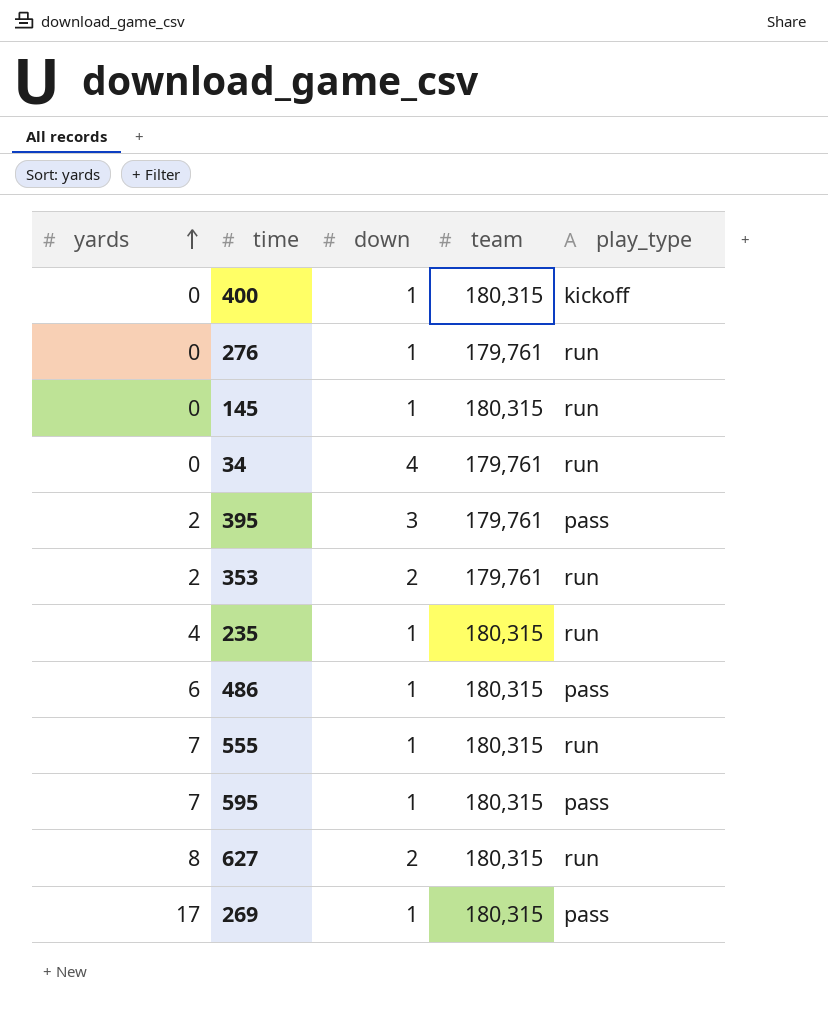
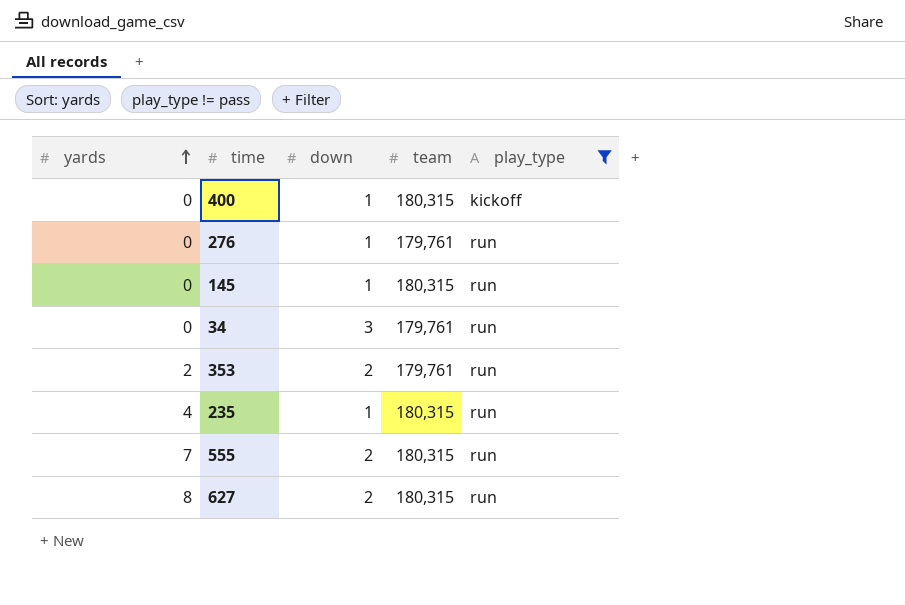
filter: none -> play_type != pass
34 | down: 4 -> 3
555 | down: 1 -> 2

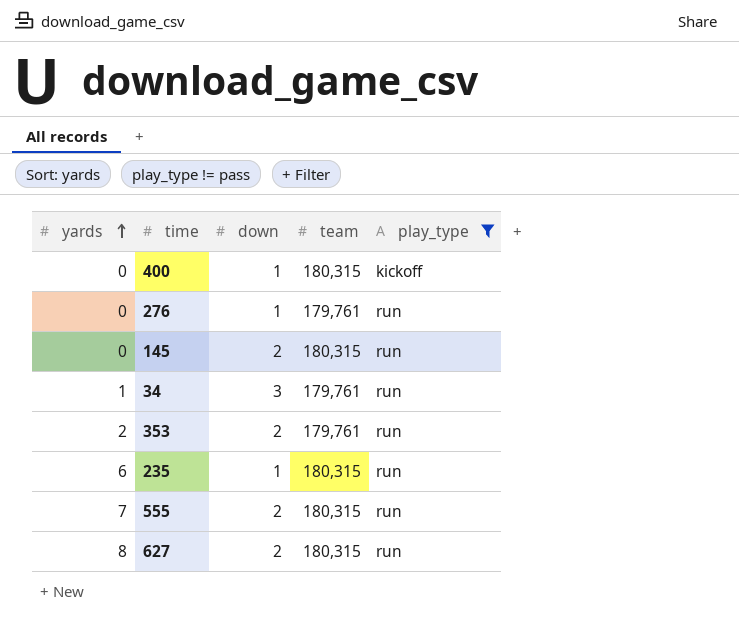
145 | down: 1 -> 2
34 | yards: 0 -> 1
235 | yards: 4 -> 6

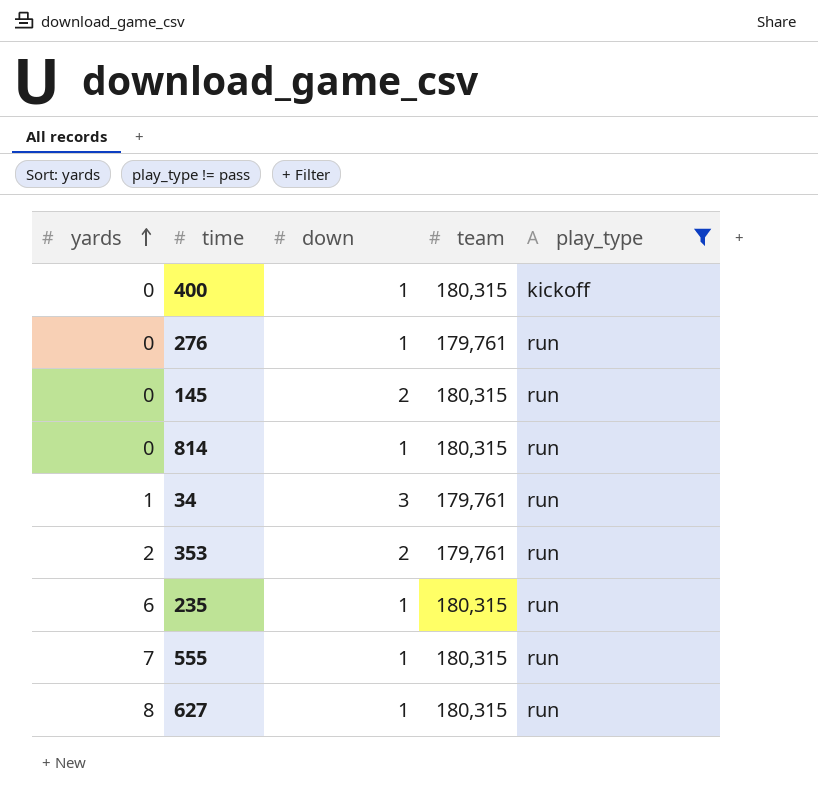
row 814: none -> 0 | 1 | 180,315 | run
555 | down: 2 -> 1
627 | down: 2 -> 1

